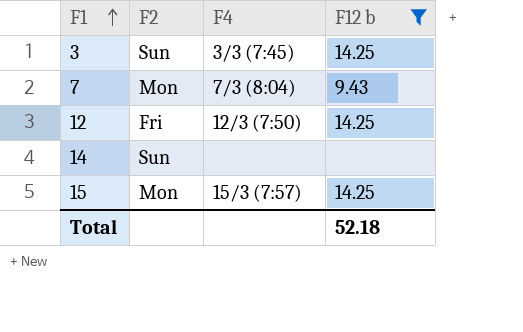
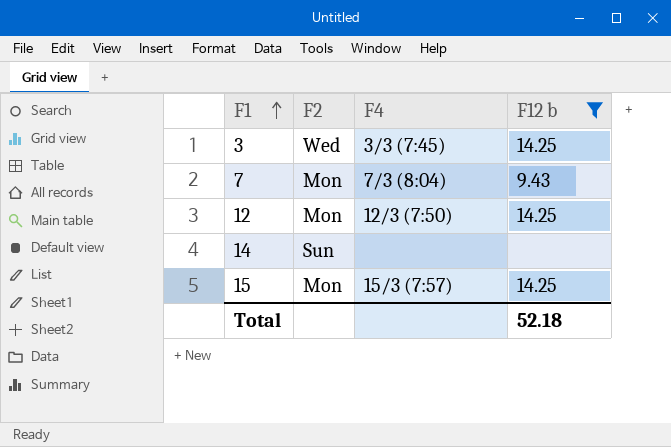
3 | F2: Sun -> Wed
12 | F2: Fri -> Mon

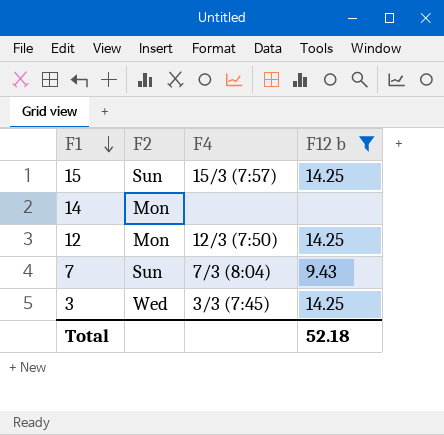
row order: F1 ascending -> F1 descending
15 | F2: Mon -> Sun
14 | F2: Sun -> Mon
7 | F2: Mon -> Sun

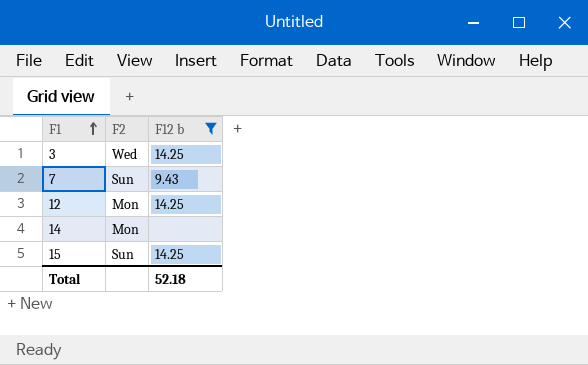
row order: F1 descending -> F1 ascending
column F4 | position: 3 -> none

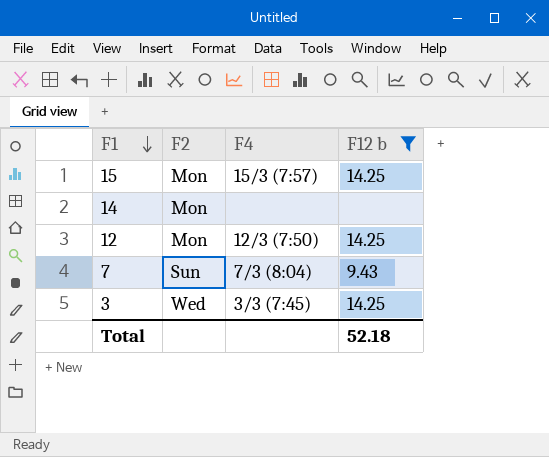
row order: F1 ascending -> F1 descending
column F4 | position: none -> 3
15 | F2: Sun -> Mon

